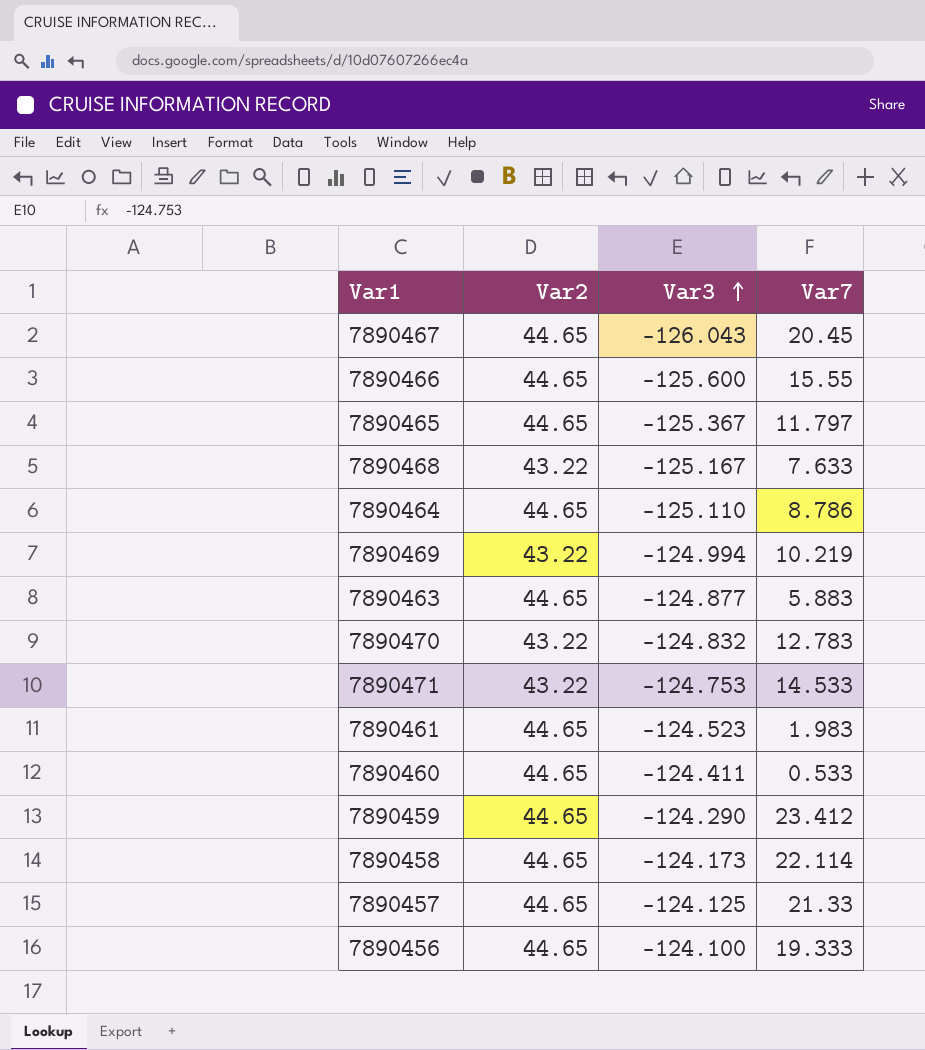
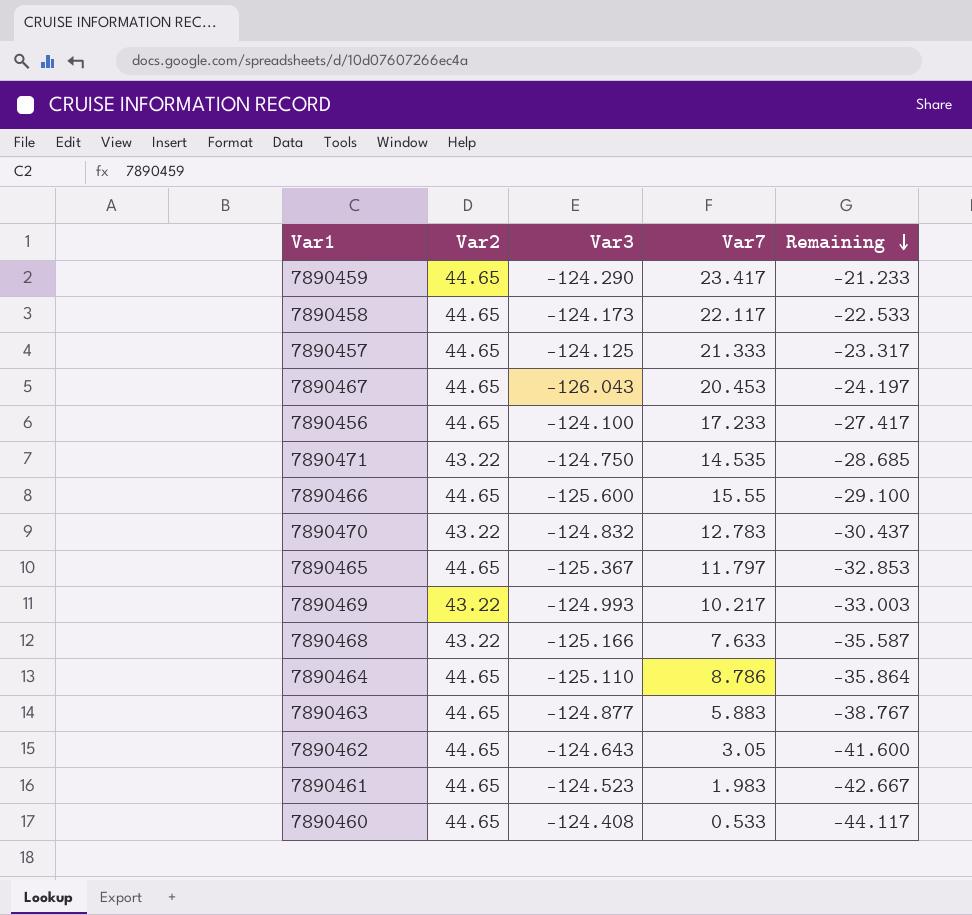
row order: Var3 ascending -> Remaining descending
column Remaining | formula: none -> [Var7] - [Var2]
7890459 | Var7: 23.412 -> 23.417
7890458 | Var7: 22.114 -> 22.117
7890457 | Var7: 21.33 -> 21.333
7890467 | Var7: 20.45 -> 20.453
7890456 | Var7: 19.333 -> 17.233
7890471 | Var3: -124.753 -> -124.750
7890471 | Var7: 14.533 -> 14.535
7890469 | Var3: -124.994 -> -124.993
7890469 | Var7: 10.219 -> 10.217
7890468 | Var3: -125.167 -> -125.166
row 7890462: none -> 44.65 | -124.643 | 3.05 | -41.600
7890460 | Var3: -124.411 -> -124.408

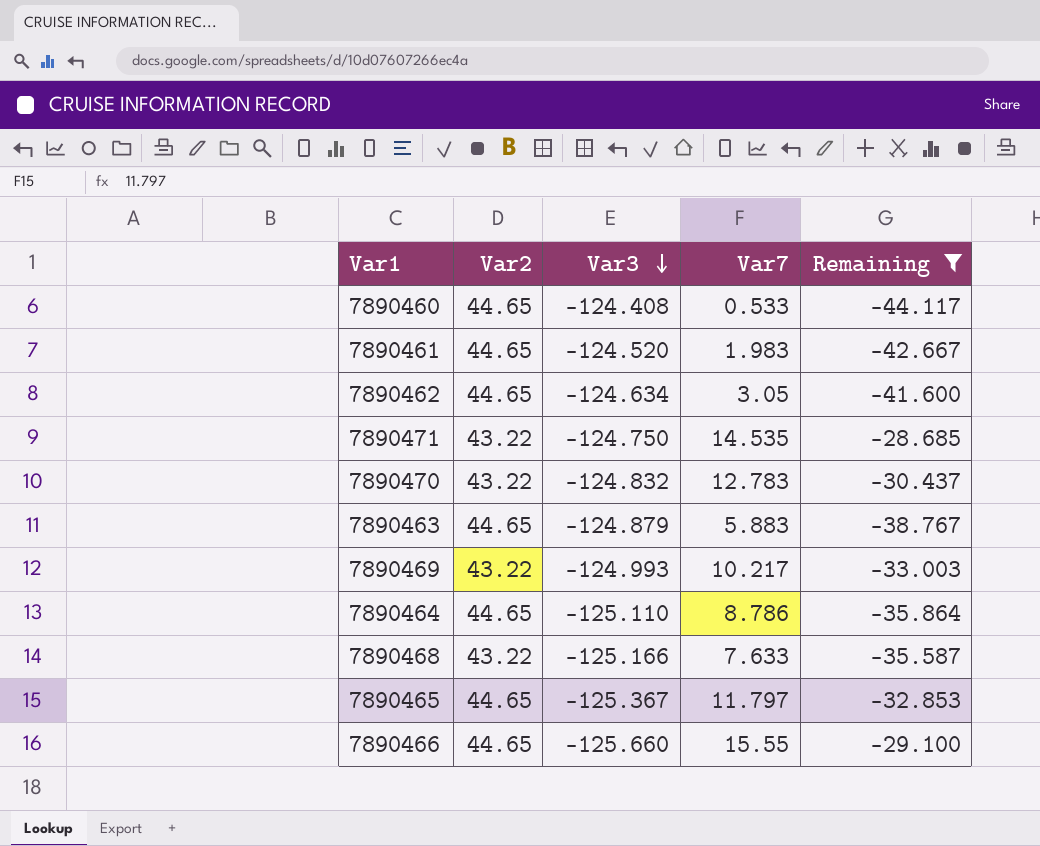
filter: none -> Remaining <= -28.685
row order: Remaining descending -> Var3 descending
7890461 | Var3: -124.523 -> -124.520
7890462 | Var3: -124.643 -> -124.634
7890463 | Var3: -124.877 -> -124.879
7890466 | Var3: -125.600 -> -125.660

